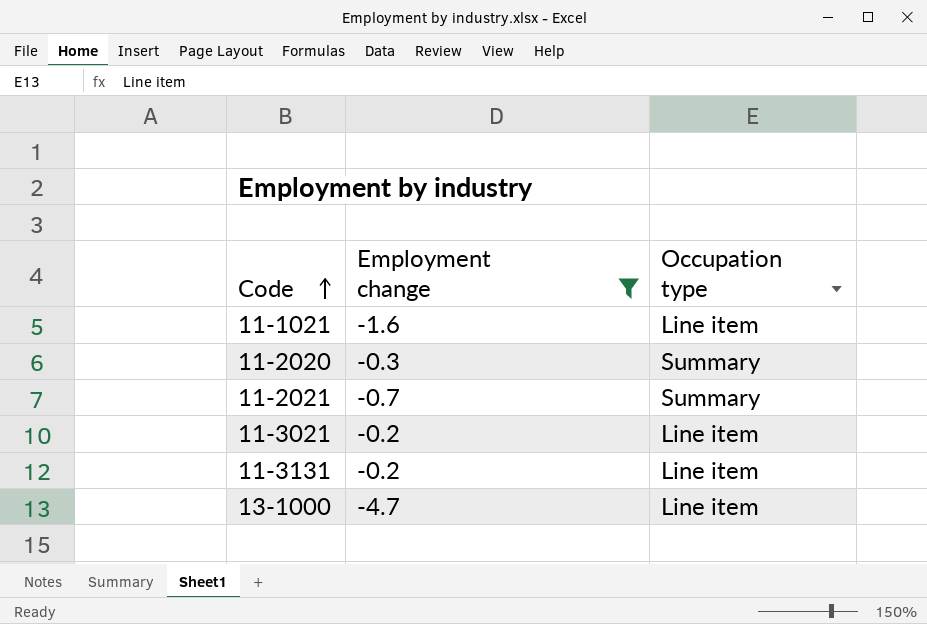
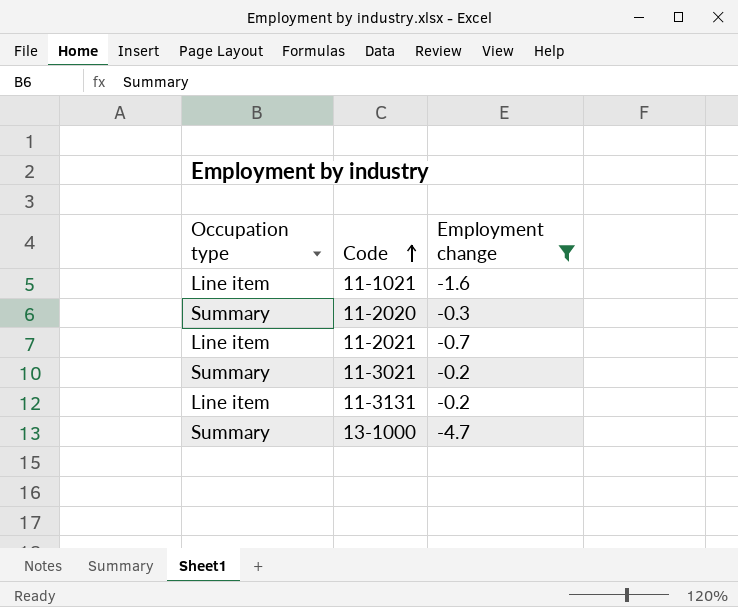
column Occupation type | position: 3 -> 1
11-2021 | Occupation type: Summary -> Line item
11-3021 | Occupation type: Line item -> Summary
13-1000 | Occupation type: Line item -> Summary

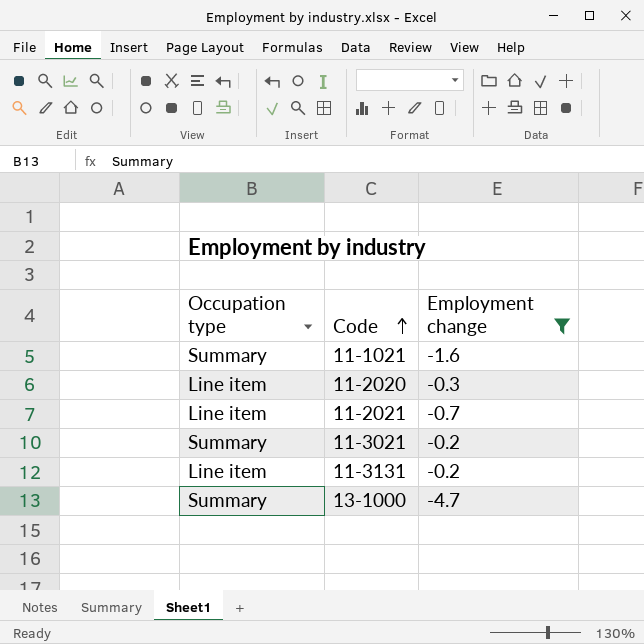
11-1021 | Occupation type: Line item -> Summary
11-2020 | Occupation type: Summary -> Line item

